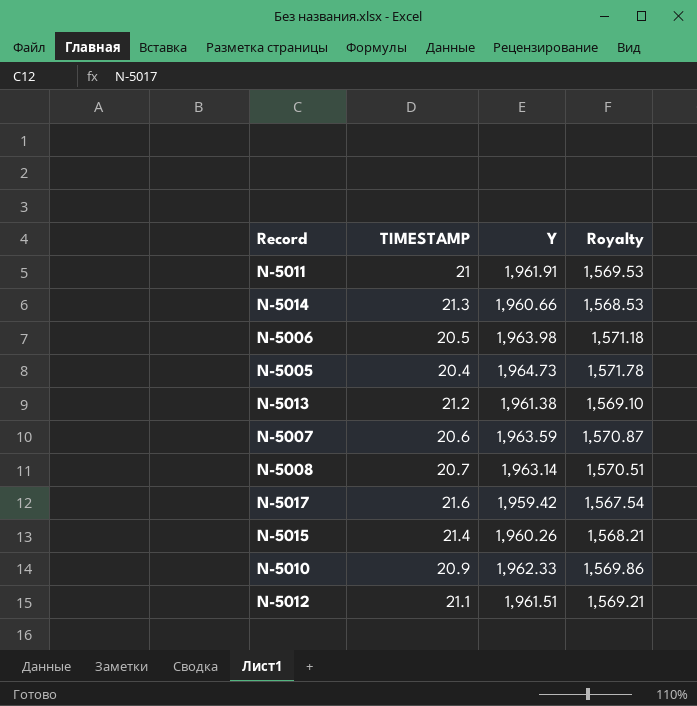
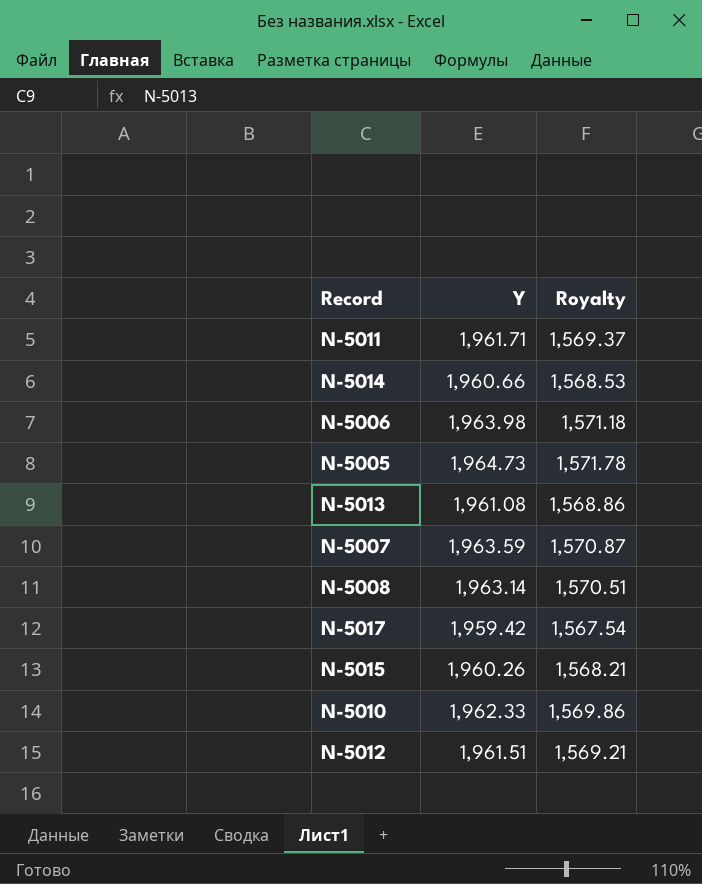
column TIMESTAMP | position: 2 -> none
N-5011 | Y: 1,961.91 -> 1,961.71
N-5011 | Royalty: 1,569.53 -> 1,569.37
N-5013 | Y: 1,961.38 -> 1,961.08
N-5013 | Royalty: 1,569.10 -> 1,568.86

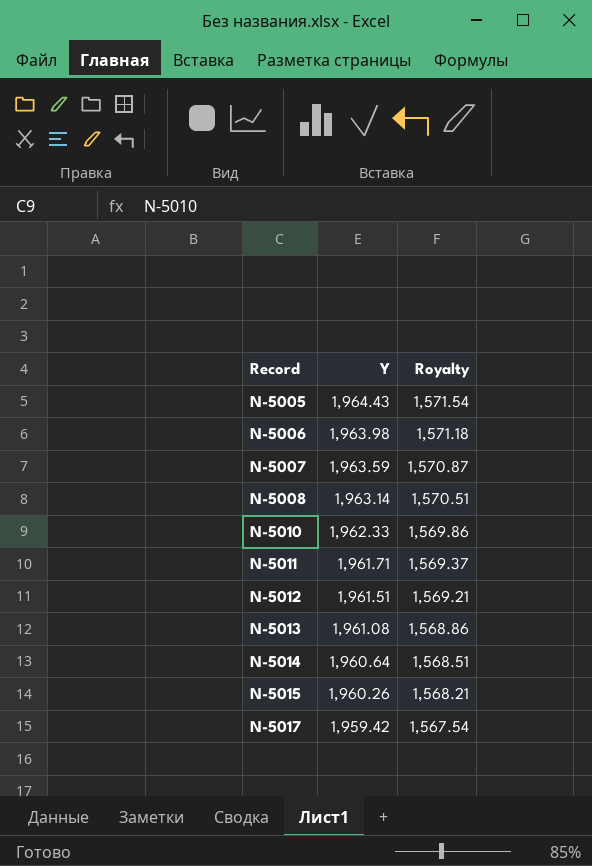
row order: none -> Record ascending
N-5005 | Y: 1,964.73 -> 1,964.43
N-5005 | Royalty: 1,571.78 -> 1,571.54
N-5014 | Y: 1,960.66 -> 1,960.64
N-5014 | Royalty: 1,568.53 -> 1,568.51

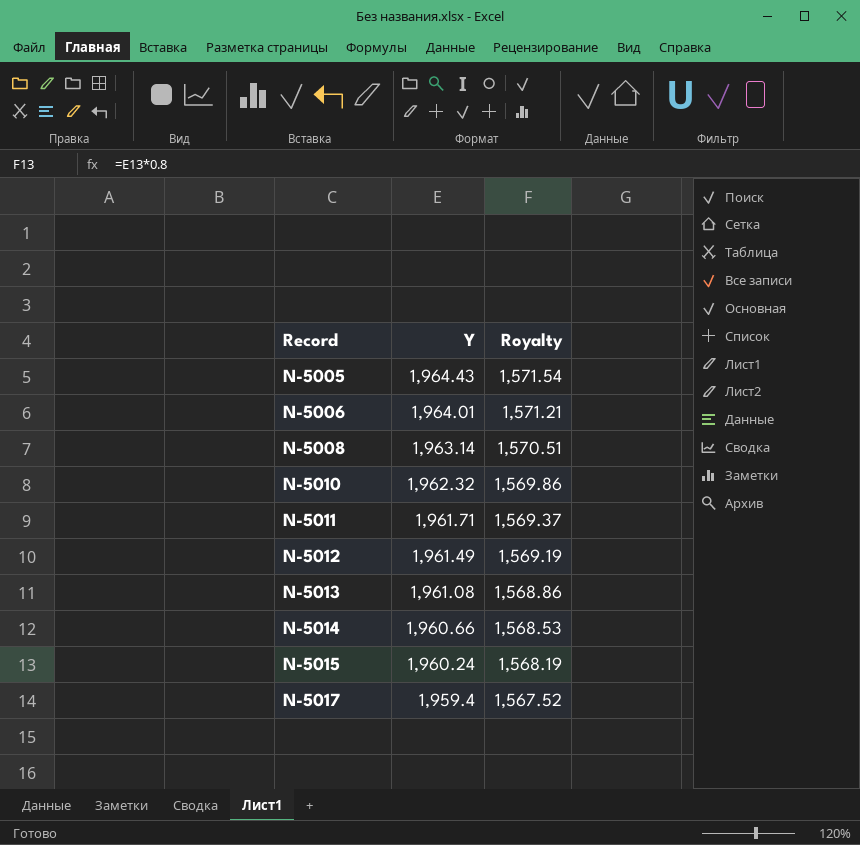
row N-5007: 1,963.59 | 1,570.87 -> none
N-5006 | Y: 1,963.98 -> 1,964.01
N-5006 | Royalty: 1,571.18 -> 1,571.21
N-5010 | Y: 1,962.33 -> 1,962.32
N-5012 | Y: 1,961.51 -> 1,961.49
N-5012 | Royalty: 1,569.21 -> 1,569.19
N-5014 | Y: 1,960.64 -> 1,960.66
N-5014 | Royalty: 1,568.51 -> 1,568.53
N-5015 | Y: 1,960.26 -> 1,960.24
N-5015 | Royalty: 1,568.21 -> 1,568.19
N-5017 | Y: 1,959.42 -> 1,959.4
N-5017 | Royalty: 1,567.54 -> 1,567.52

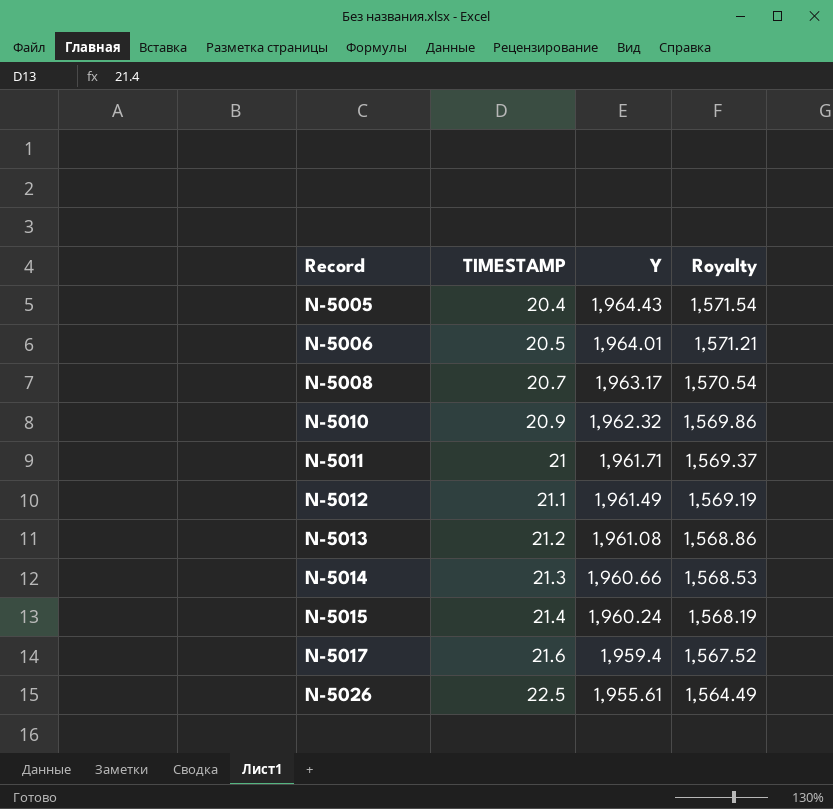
column TIMESTAMP | position: none -> 2
N-5008 | Y: 1,963.14 -> 1,963.17
N-5008 | Royalty: 1,570.51 -> 1,570.54
row N-5026: none -> 22.5 | 1,955.61 | 1,564.49

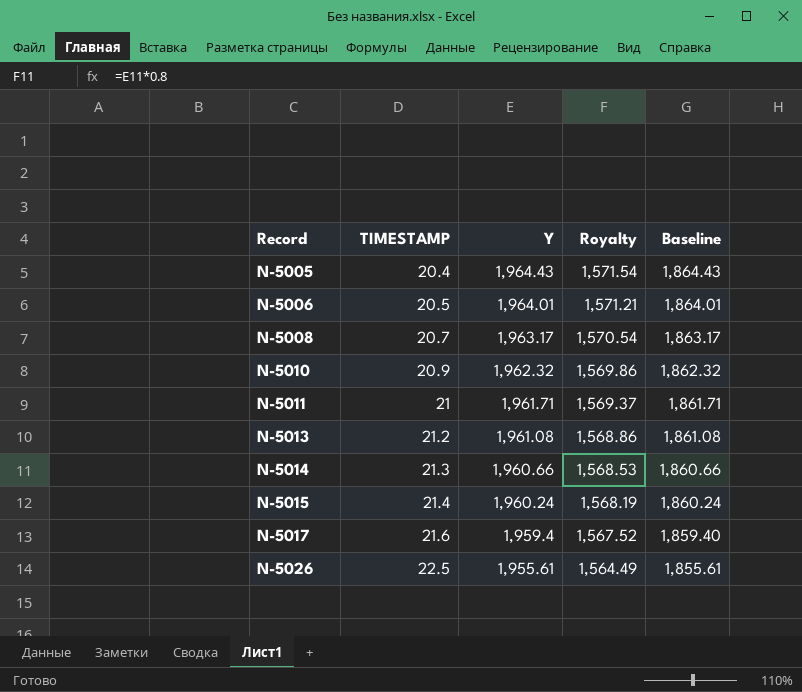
column Baseline | formula: none -> [Y] - 100
row N-5012: 21.1 | 1,961.49 | 1,569.19 -> none

